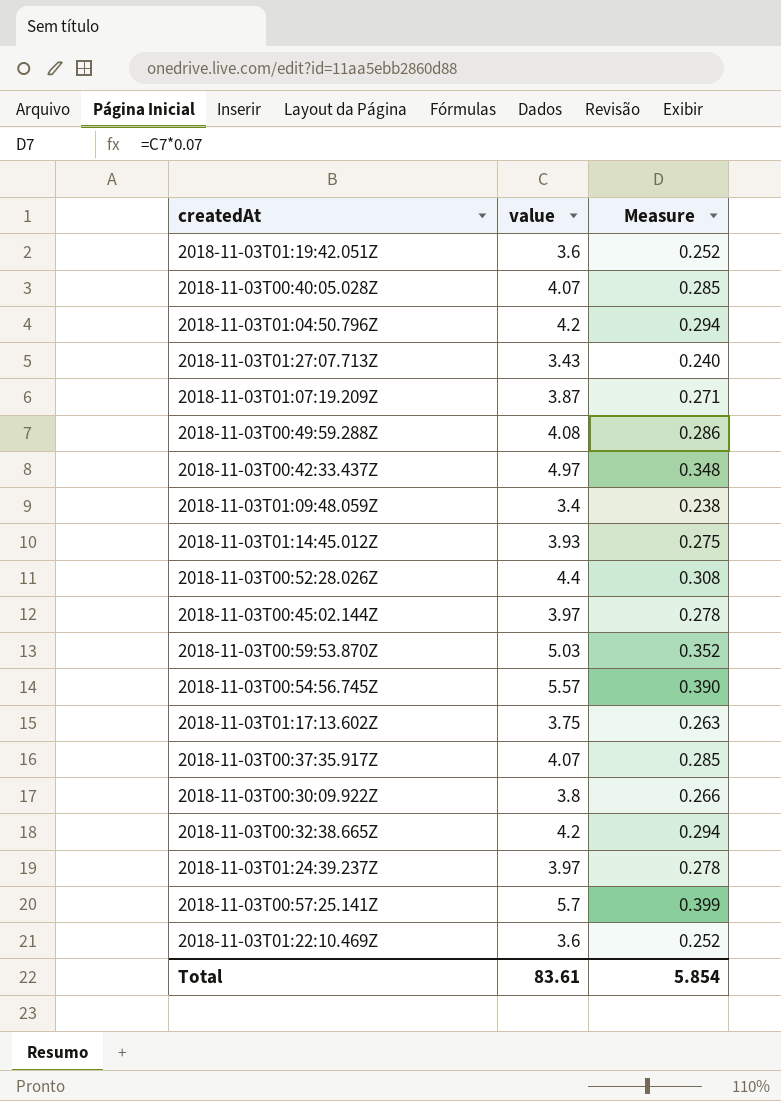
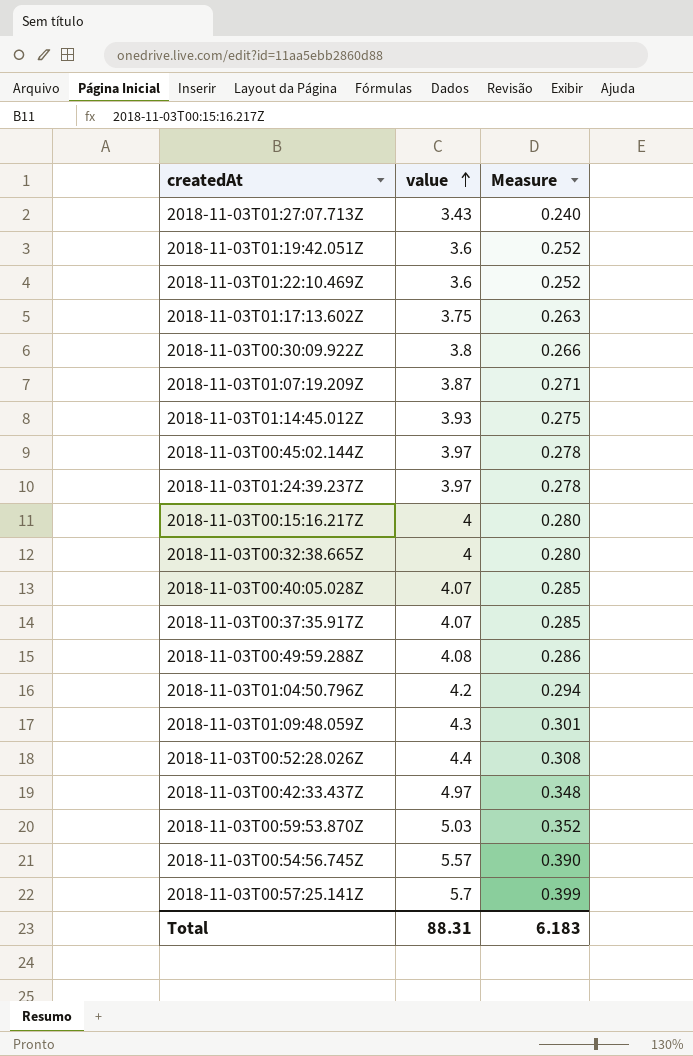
row order: none -> value ascending
row 2018-11-03T00:15:16.217Z: none -> 4 | 0.280
2018-11-03T00:32:38.665Z | value: 4.2 -> 4
2018-11-03T00:32:38.665Z | Measure: 0.294 -> 0.280
2018-11-03T01:09:48.059Z | value: 3.4 -> 4.3
2018-11-03T01:09:48.059Z | Measure: 0.238 -> 0.301
Total | value: 83.61 -> 88.31
Total | Measure: 5.854 -> 6.183

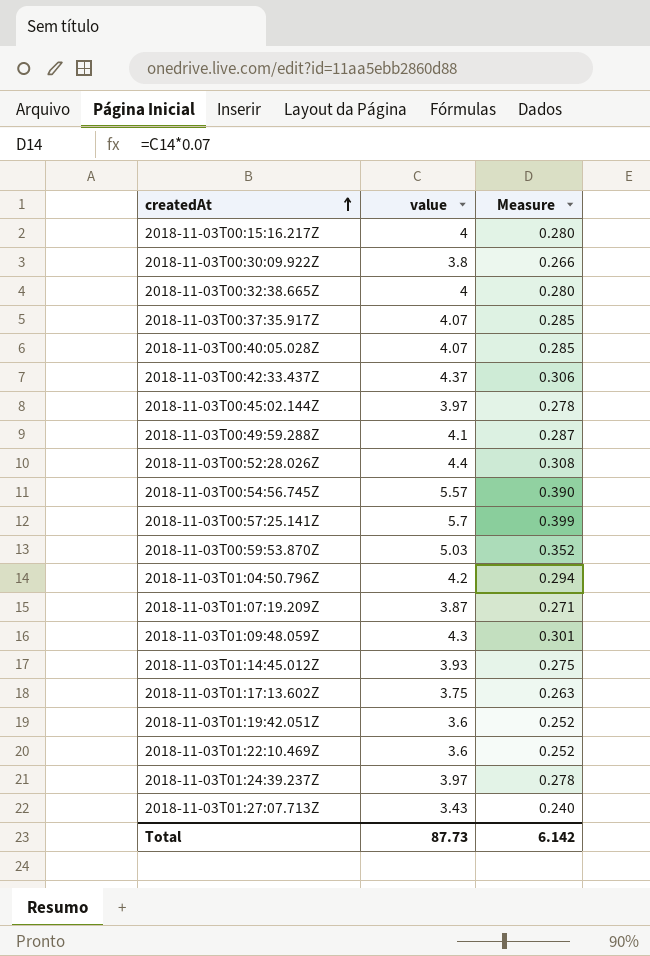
row order: value ascending -> createdAt ascending
2018-11-03T00:42:33.437Z | value: 4.97 -> 4.37
2018-11-03T00:42:33.437Z | Measure: 0.348 -> 0.306
2018-11-03T00:49:59.288Z | value: 4.08 -> 4.1
2018-11-03T00:49:59.288Z | Measure: 0.286 -> 0.287
Total | value: 88.31 -> 87.73
Total | Measure: 6.183 -> 6.142

